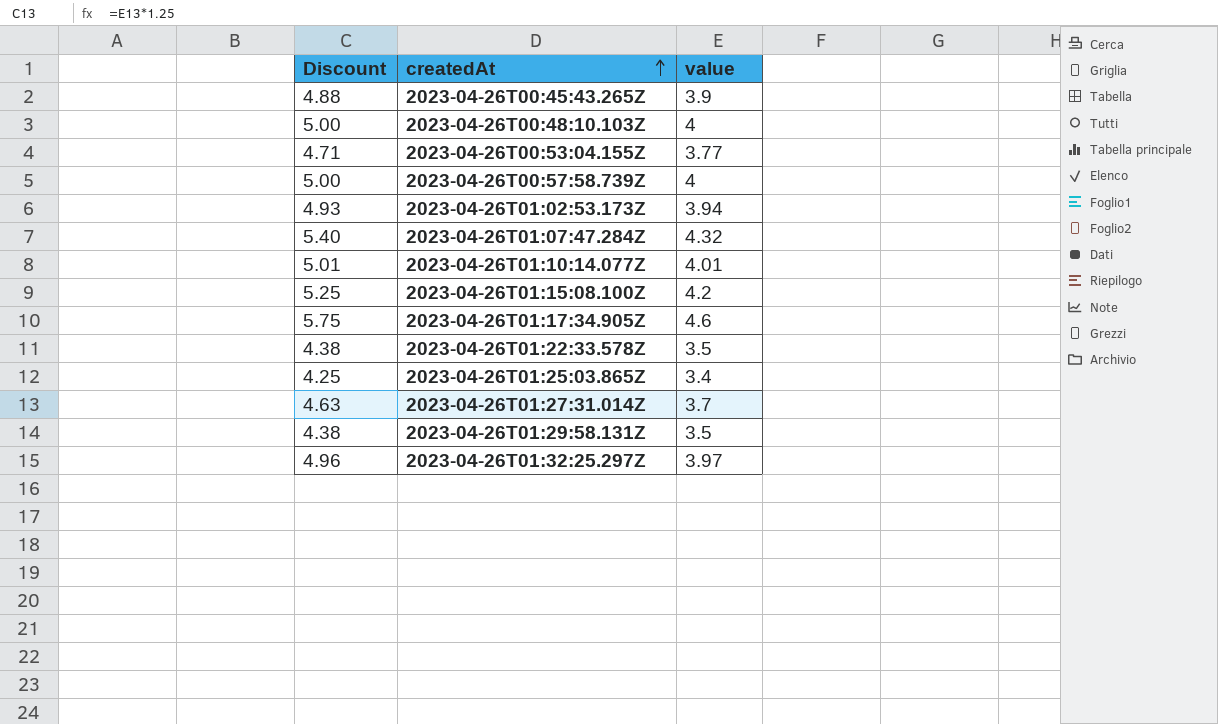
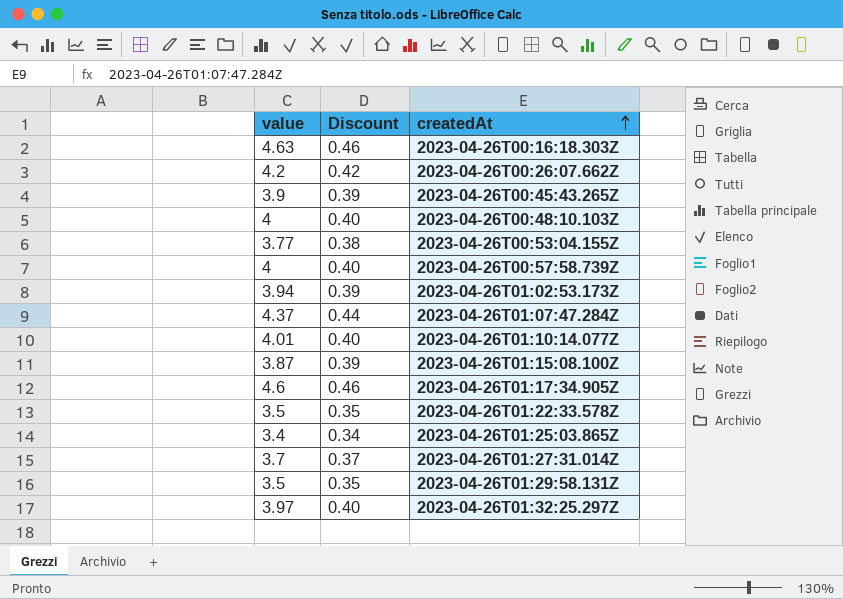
column value | position: 3 -> 1
column Discount | formula: [value] * 1.25 -> [value] * 0.1
row 2023-04-26T00:16:18.303Z: none -> 4.63 | 0.46
row 2023-04-26T00:26:07.662Z: none -> 4.2 | 0.42
2023-04-26T01:07:47.284Z | value: 4.32 -> 4.37
2023-04-26T01:15:08.100Z | value: 4.2 -> 3.87

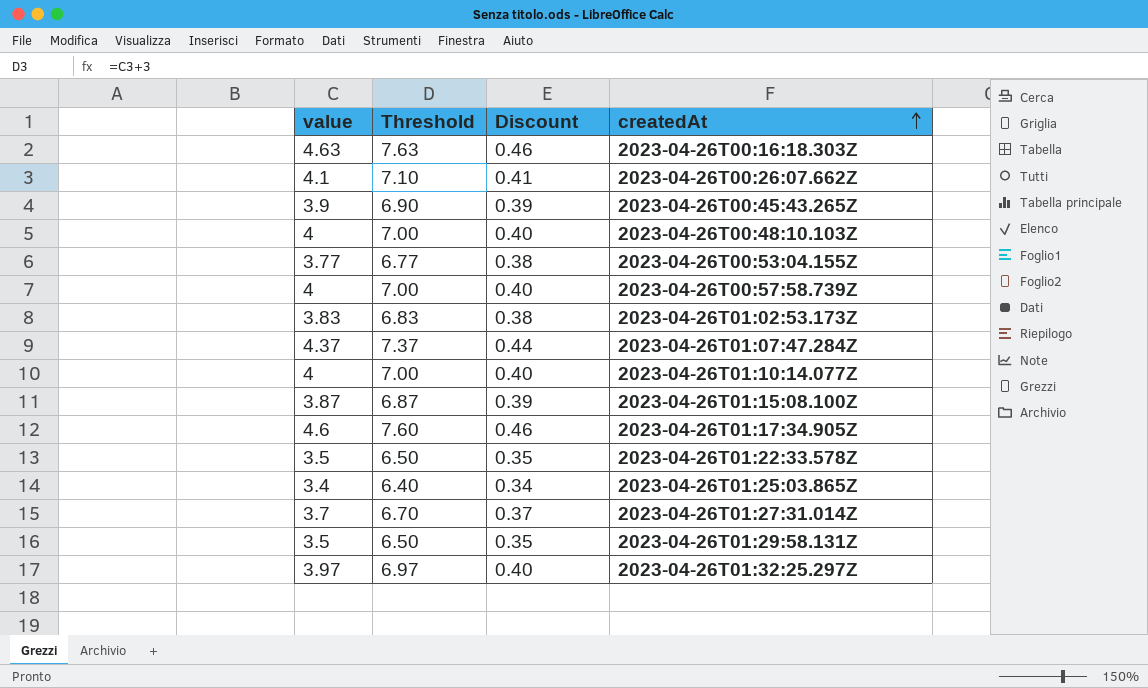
column Threshold | formula: none -> [value] + 3
2023-04-26T00:26:07.662Z | value: 4.2 -> 4.1
2023-04-26T00:26:07.662Z | Discount: 0.42 -> 0.41
2023-04-26T01:02:53.173Z | value: 3.94 -> 3.83
2023-04-26T01:02:53.173Z | Discount: 0.39 -> 0.38
2023-04-26T01:10:14.077Z | value: 4.01 -> 4

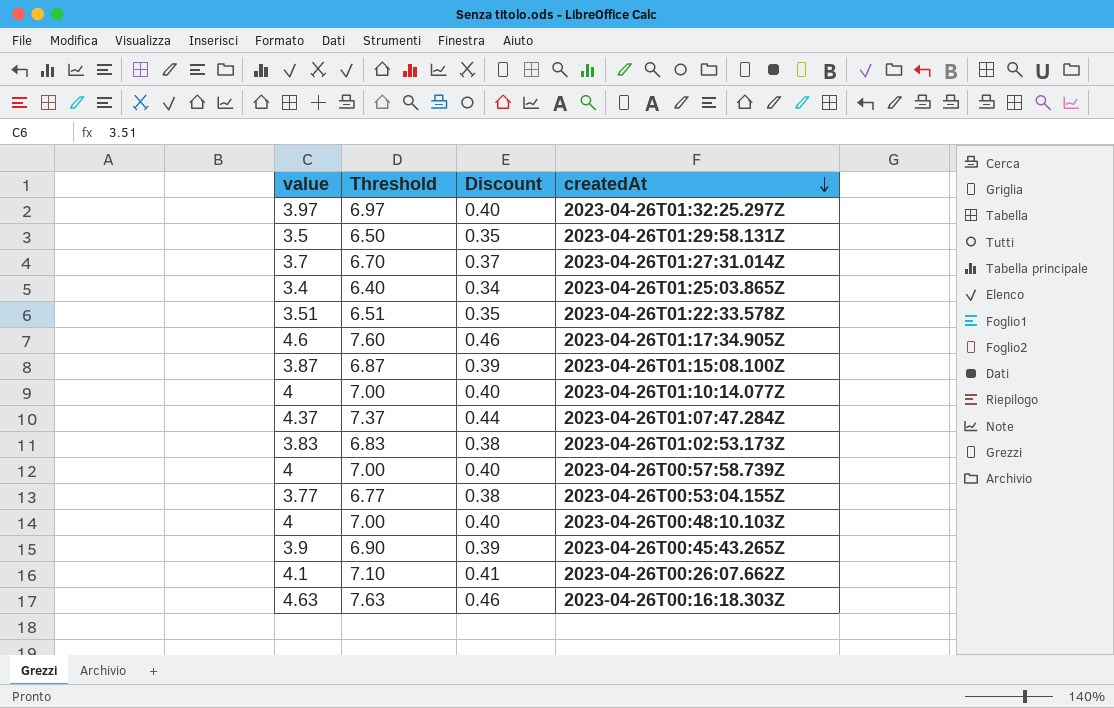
row order: createdAt ascending -> createdAt descending
2023-04-26T01:22:33.578Z | value: 3.5 -> 3.51
2023-04-26T01:22:33.578Z | Threshold: 6.50 -> 6.51

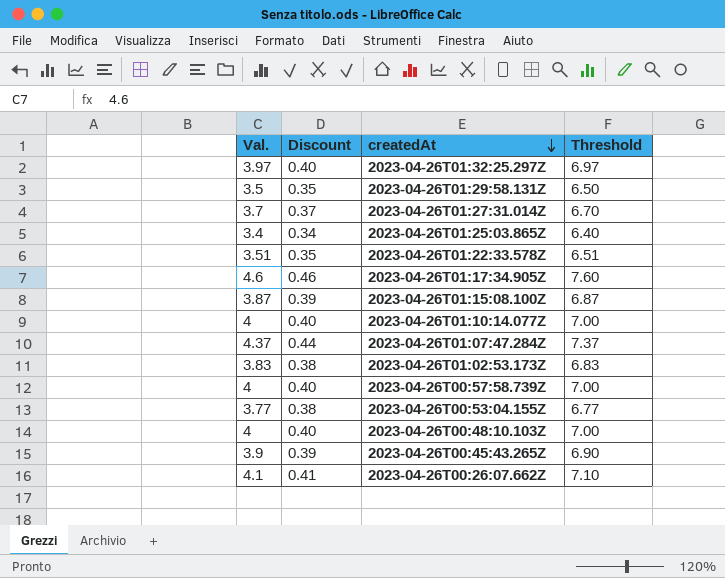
column name: value -> Val.
column Threshold | position: 2 -> 4
row 2023-04-26T00:16:18.303Z: 4.63 | 7.63 | 0.46 -> none

